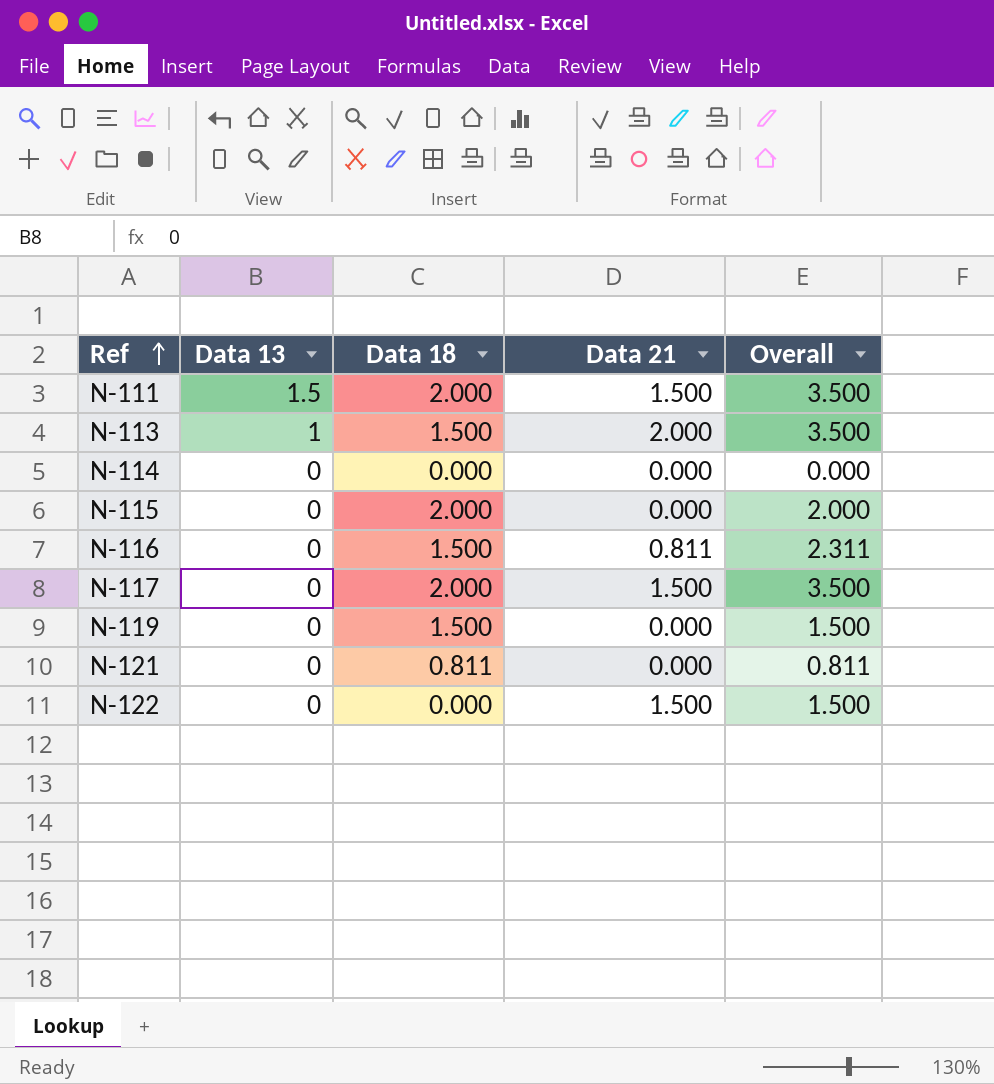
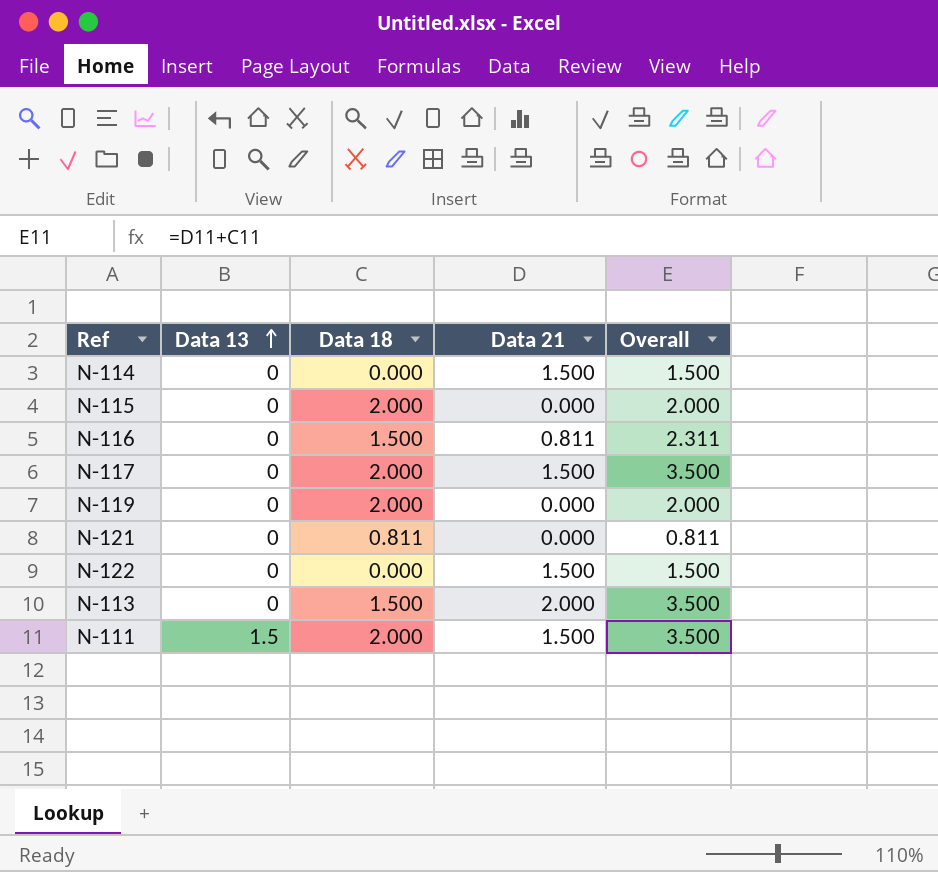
row order: Ref ascending -> Data 13 ascending
N-114 | Data 21: 0.000 -> 1.500
N-114 | Overall: 0.000 -> 1.500
N-119 | Data 18: 1.500 -> 2.000
N-119 | Overall: 1.500 -> 2.000
N-113 | Data 13: 1 -> 0

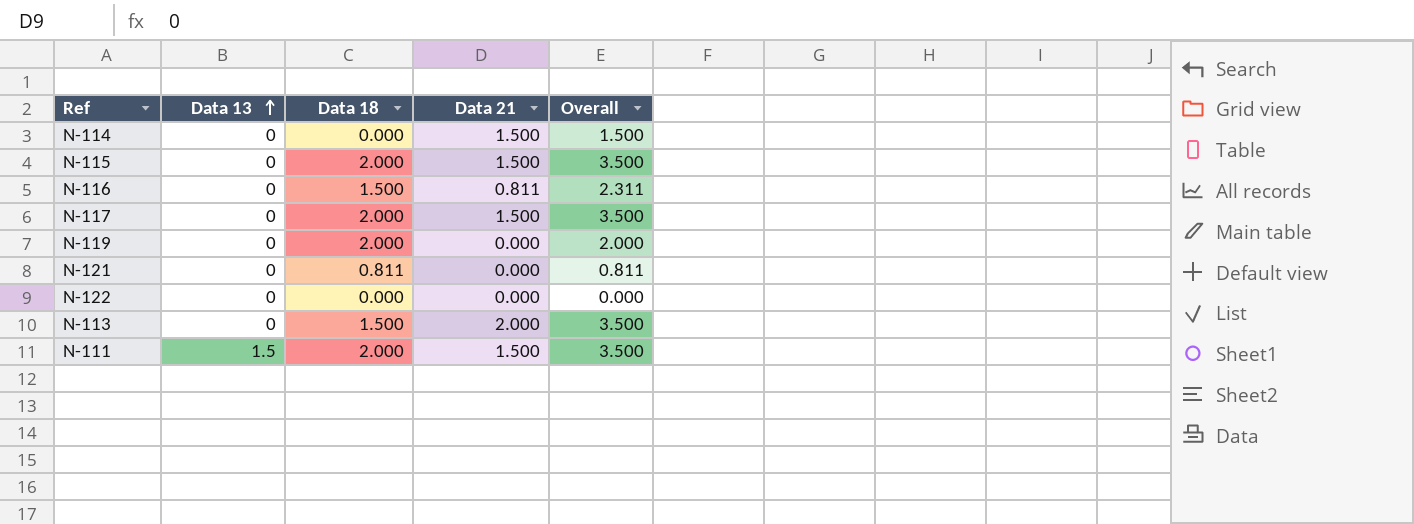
N-115 | Data 21: 0.000 -> 1.500
N-115 | Overall: 2.000 -> 3.500
N-122 | Data 21: 1.500 -> 0.000
N-122 | Overall: 1.500 -> 0.000

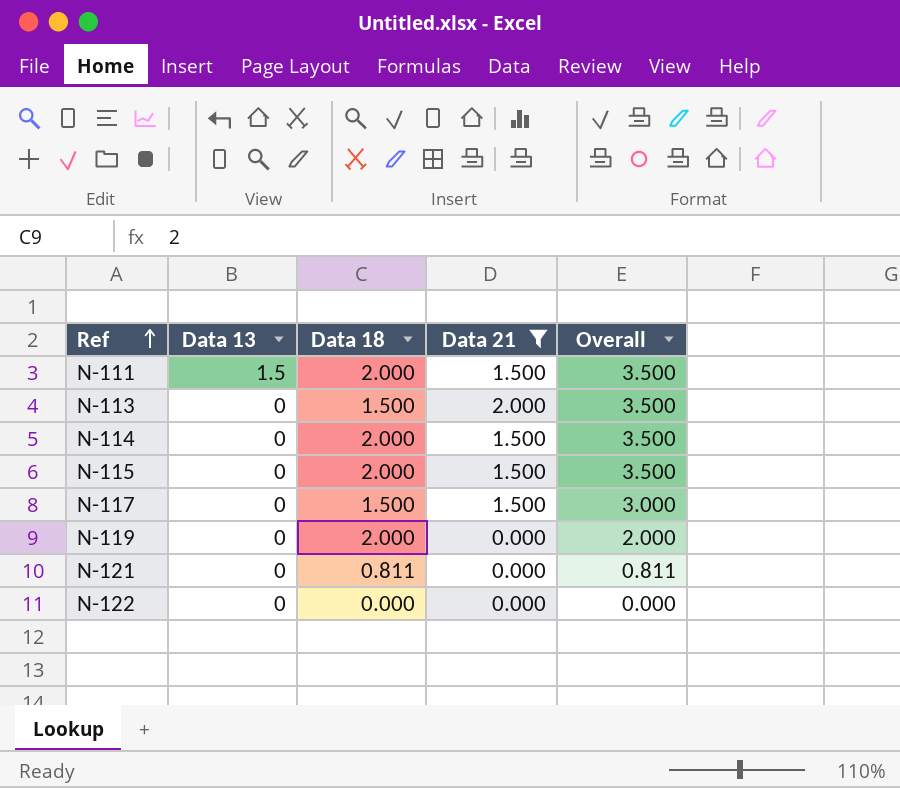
filter: none -> Data 21 != 0.811
row order: Data 13 ascending -> Ref ascending
N-114 | Data 18: 0.000 -> 2.000
N-114 | Overall: 1.500 -> 3.500
N-117 | Data 18: 2.000 -> 1.500
N-117 | Overall: 3.500 -> 3.000

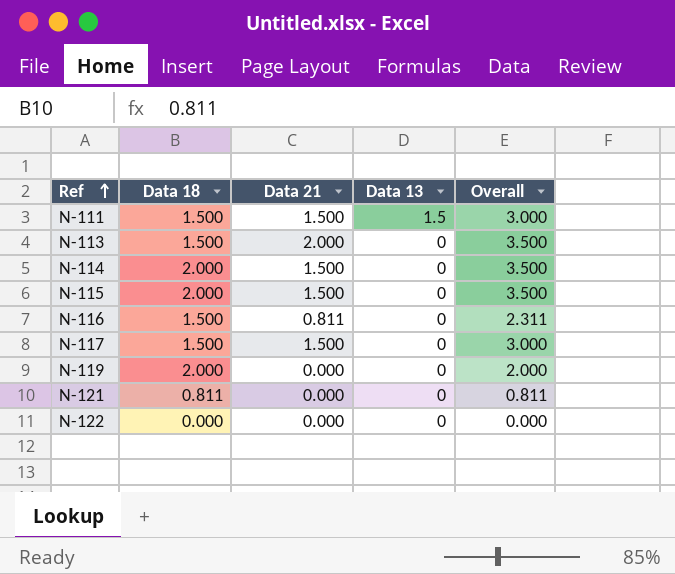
filter: Data 21 != 0.811 -> none
column Data 13 | position: 2 -> 4
N-111 | Data 18: 2.000 -> 1.500
N-111 | Overall: 3.500 -> 3.000

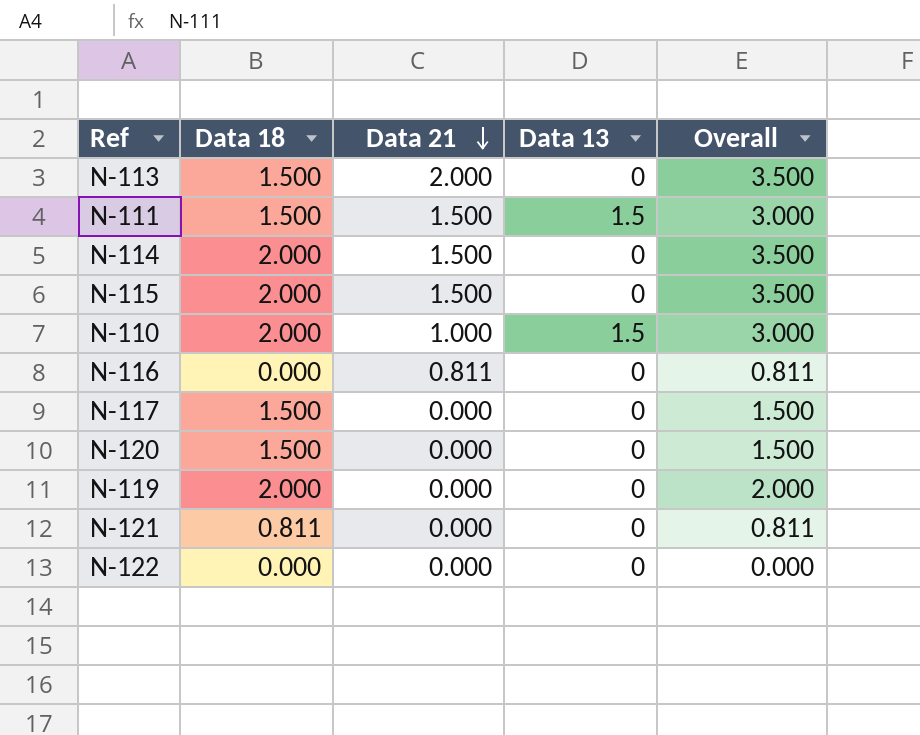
row order: Ref ascending -> Data 21 descending
row N-110: none -> 2.000 | 1.000 | 1.5 | 3.000
N-116 | Data 18: 1.500 -> 0.000
N-116 | Overall: 2.311 -> 0.811
N-117 | Data 21: 1.500 -> 0.000
N-117 | Overall: 3.000 -> 1.500
row N-120: none -> 1.500 | 0.000 | 0 | 1.500

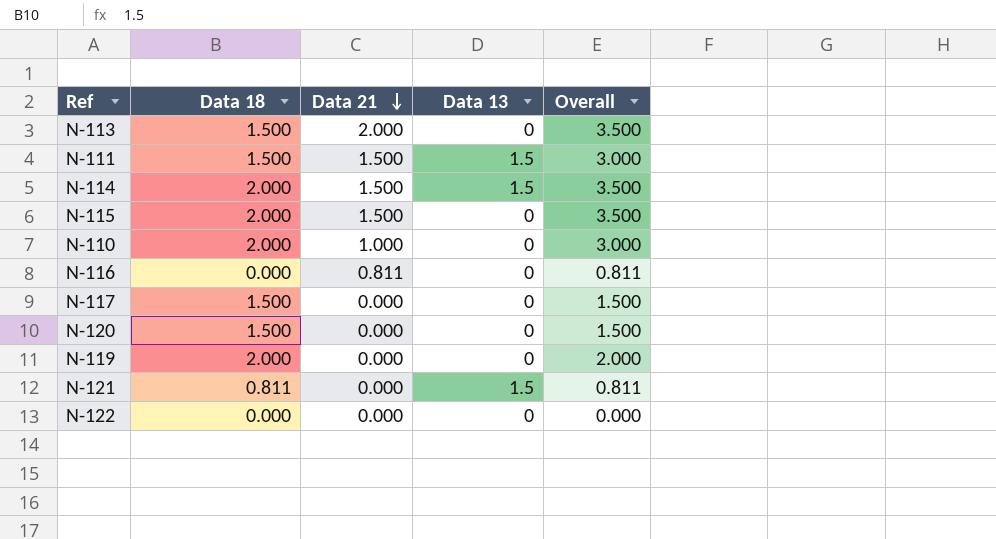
N-114 | Data 13: 0 -> 1.5
N-110 | Data 13: 1.5 -> 0
N-121 | Data 13: 0 -> 1.5

